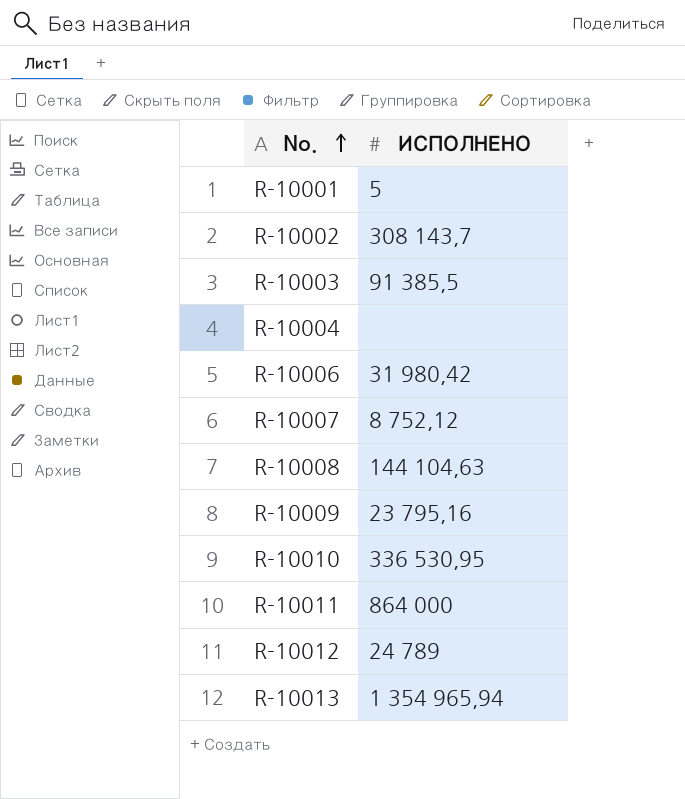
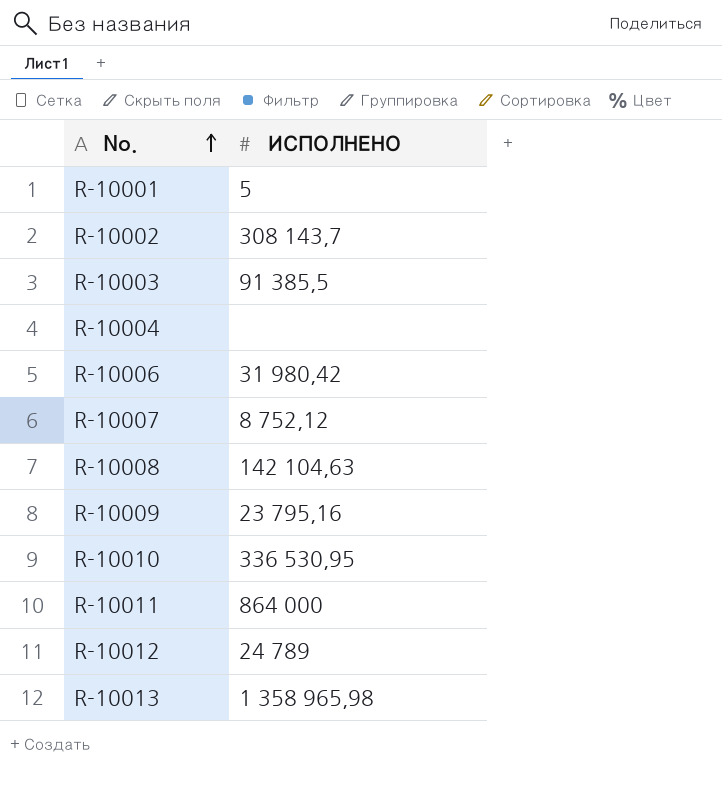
R-10008 | ИСПОЛНЕНО: 144 104,63 -> 142 104,63
R-10013 | ИСПОЛНЕНО: 1 354 965,94 -> 1 358 965,98

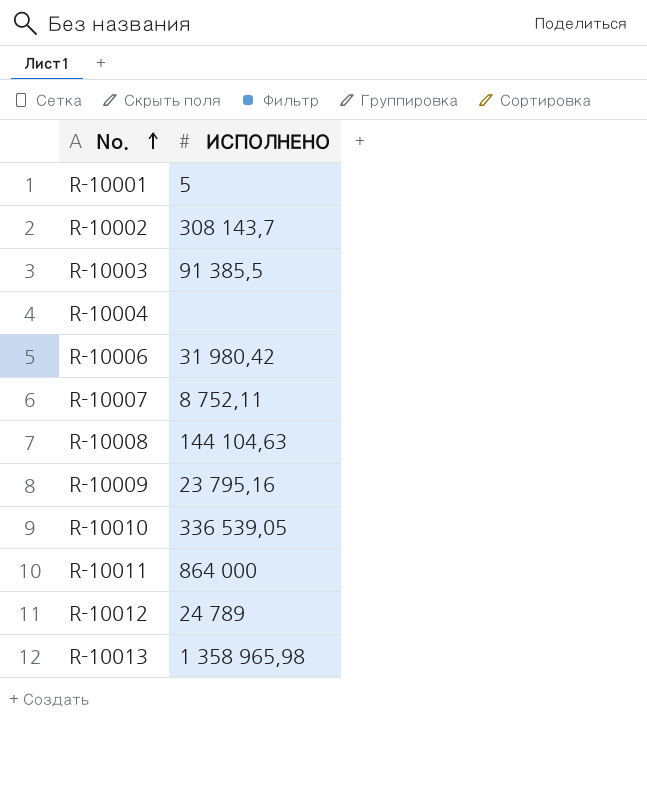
R-10007 | ИСПОЛНЕНО: 8 752,12 -> 8 752,11
R-10008 | ИСПОЛНЕНО: 142 104,63 -> 144 104,63
R-10010 | ИСПОЛНЕНО: 336 530,95 -> 336 539,05

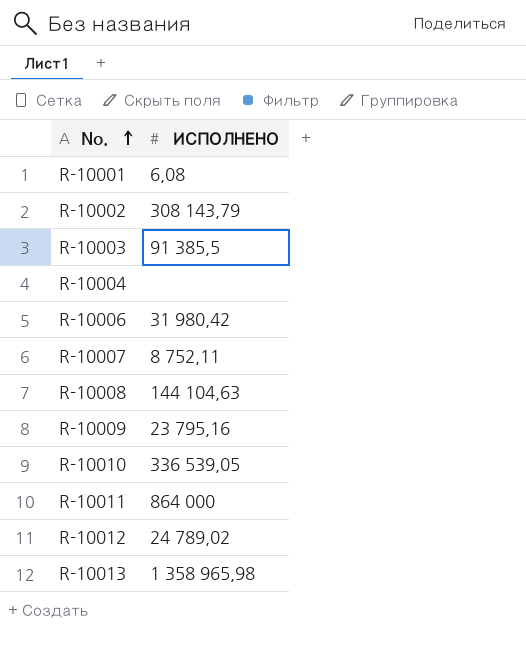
R-10001 | ИСПОЛНЕНО: 5 -> 6,08
R-10002 | ИСПОЛНЕНО: 308 143,7 -> 308 143,79
R-10012 | ИСПОЛНЕНО: 24 789 -> 24 789,02

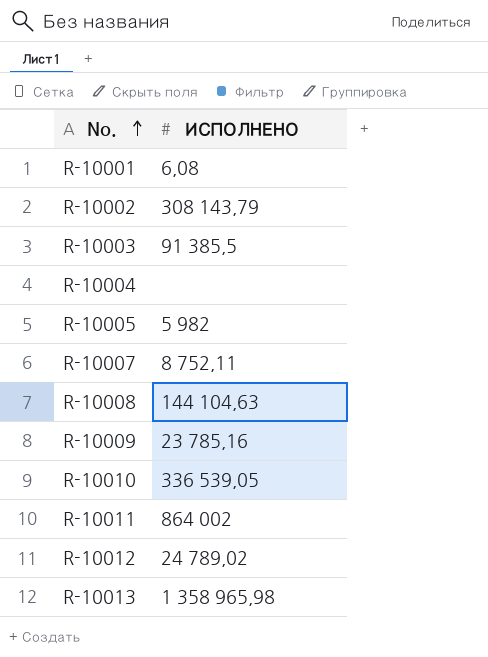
row R-10006: 31 980,42 -> none
row R-10005: none -> 5 982
R-10009 | ИСПОЛНЕНО: 23 795,16 -> 23 785,16
R-10011 | ИСПОЛНЕНО: 864 000 -> 864 002

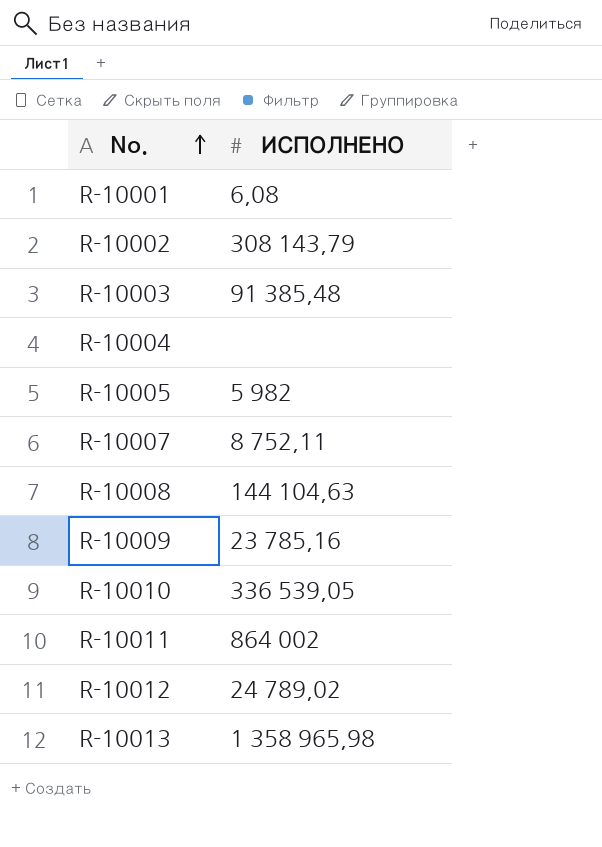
R-10003 | ИСПОЛНЕНО: 91 385,5 -> 91 385,48

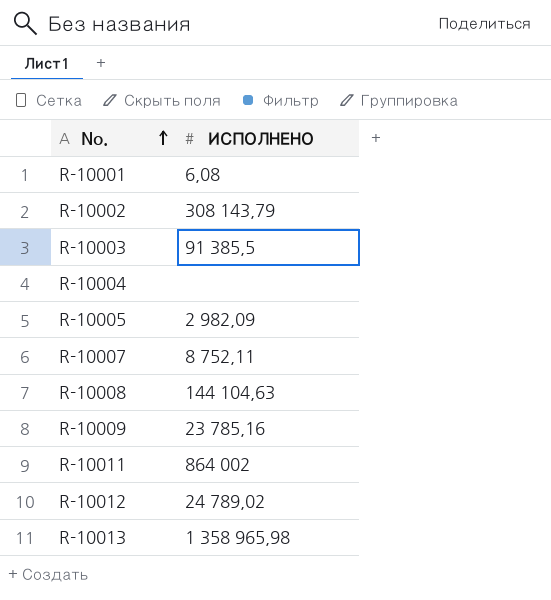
row R-10010: 336 539,05 -> none
R-10003 | ИСПОЛНЕНО: 91 385,48 -> 91 385,5
R-10005 | ИСПОЛНЕНО: 5 982 -> 2 982,09

